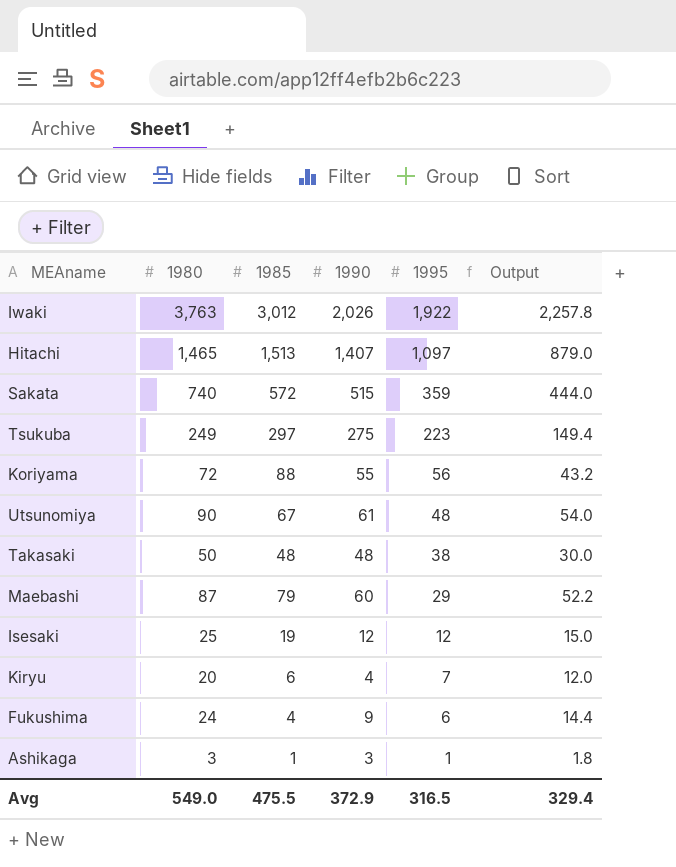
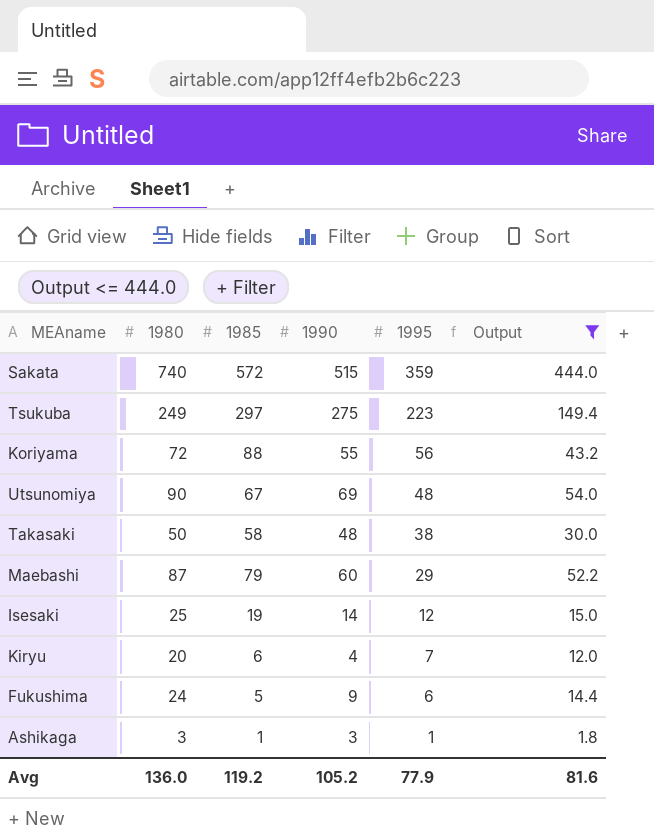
filter: none -> Output <= 444.0
Utsunomiya | 1990: 61 -> 69
Takasaki | 1985: 48 -> 58
Isesaki | 1990: 12 -> 14
Fukushima | 1985: 4 -> 5
Avg | 1980: 549.0 -> 136.0
Avg | 1985: 475.5 -> 119.2
Avg | 1990: 372.9 -> 105.2
Avg | 1995: 316.5 -> 77.9
Avg | Output: 329.4 -> 81.6

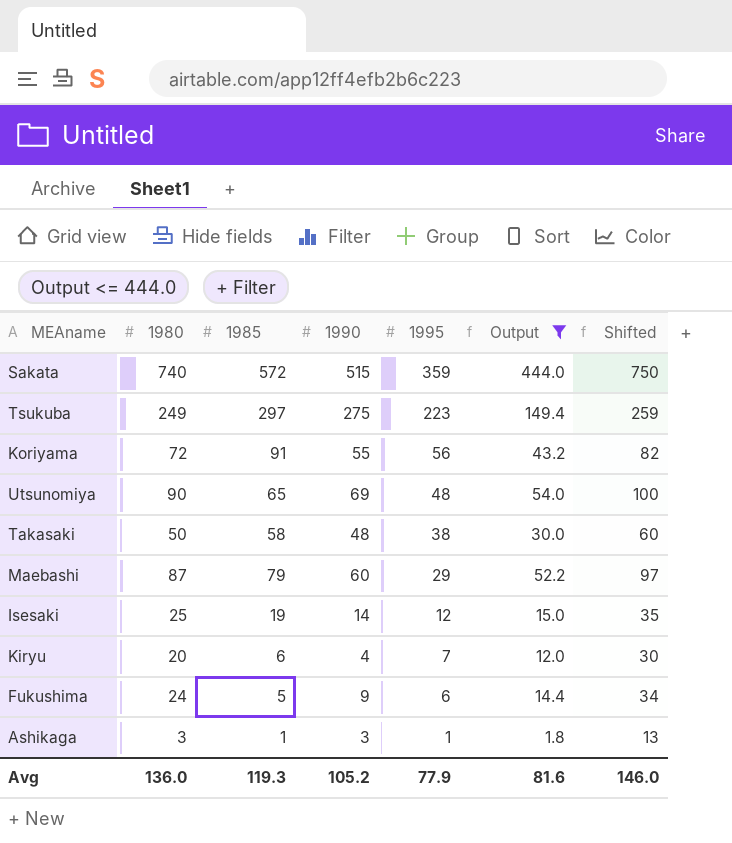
column Shifted | formula: none -> [1980] + 10
Koriyama | 1985: 88 -> 91
Utsunomiya | 1985: 67 -> 65
Avg | 1985: 119.2 -> 119.3

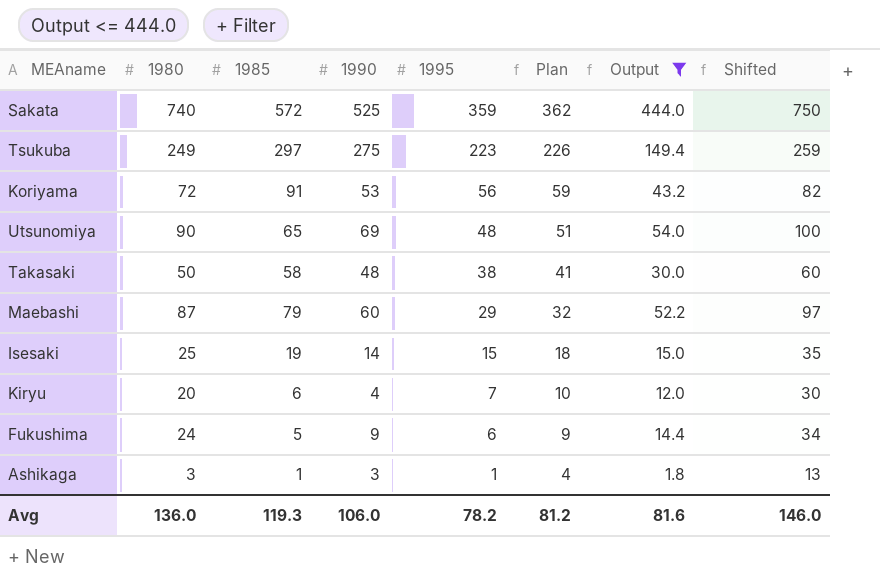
column Plan | formula: none -> [1995] + 3
Sakata | 1990: 515 -> 525
Koriyama | 1990: 55 -> 53
Isesaki | 1995: 12 -> 15
Avg | 1990: 105.2 -> 106.0
Avg | 1995: 77.9 -> 78.2

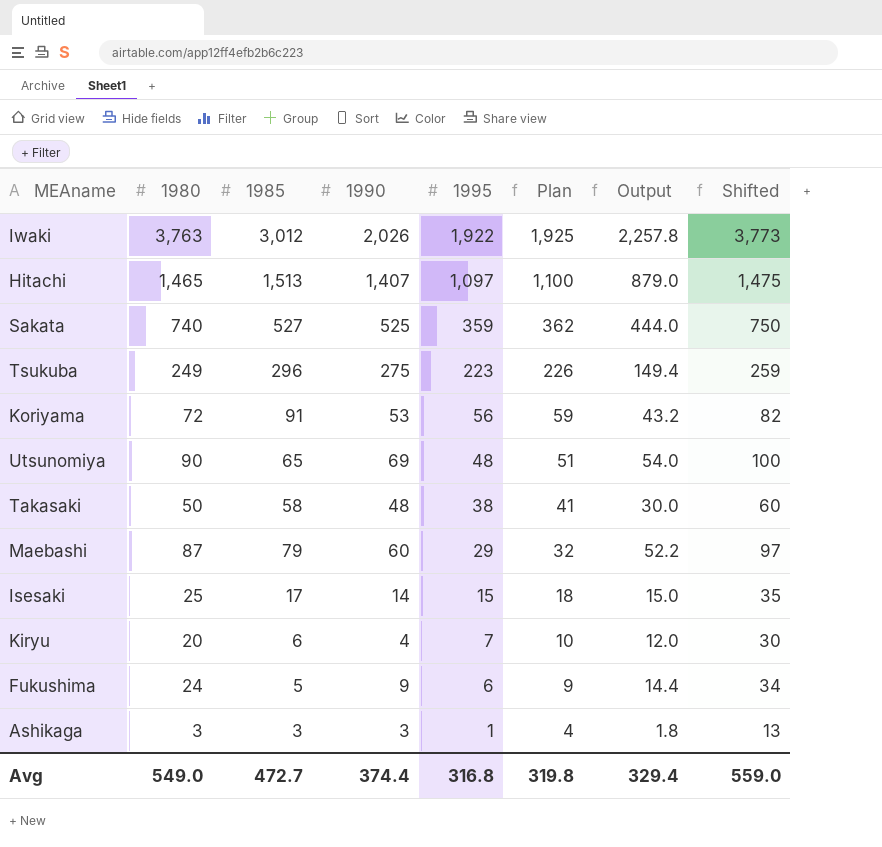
filter: Output <= 444.0 -> none
Sakata | 1985: 572 -> 527
Tsukuba | 1985: 297 -> 296
Isesaki | 1985: 19 -> 17
Ashikaga | 1985: 1 -> 3
Avg | 1980: 136.0 -> 549.0
Avg | 1985: 119.3 -> 472.7
Avg | 1990: 106.0 -> 374.4
Avg | 1995: 78.2 -> 316.8
Avg | Plan: 81.2 -> 319.8
Avg | Output: 81.6 -> 329.4
Avg | Shifted: 146.0 -> 559.0

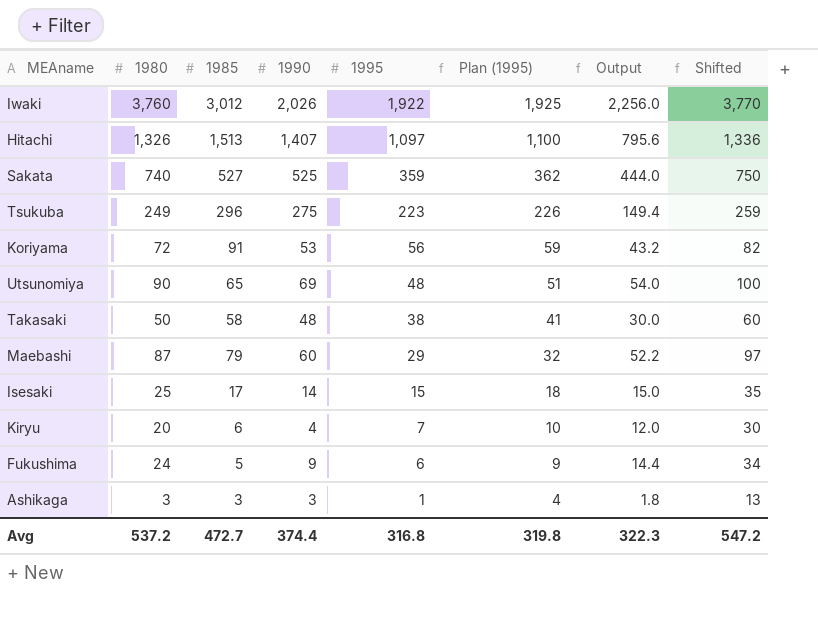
column name: Plan -> Plan (1995)
Iwaki | 1980: 3,763 -> 3,760
Iwaki | Output: 2,257.8 -> 2,256.0
Iwaki | Shifted: 3,773 -> 3,770
Hitachi | 1980: 1,465 -> 1,326
Hitachi | Output: 879.0 -> 795.6
Hitachi | Shifted: 1,475 -> 1,336
Avg | 1980: 549.0 -> 537.2
Avg | Output: 329.4 -> 322.3
Avg | Shifted: 559.0 -> 547.2

